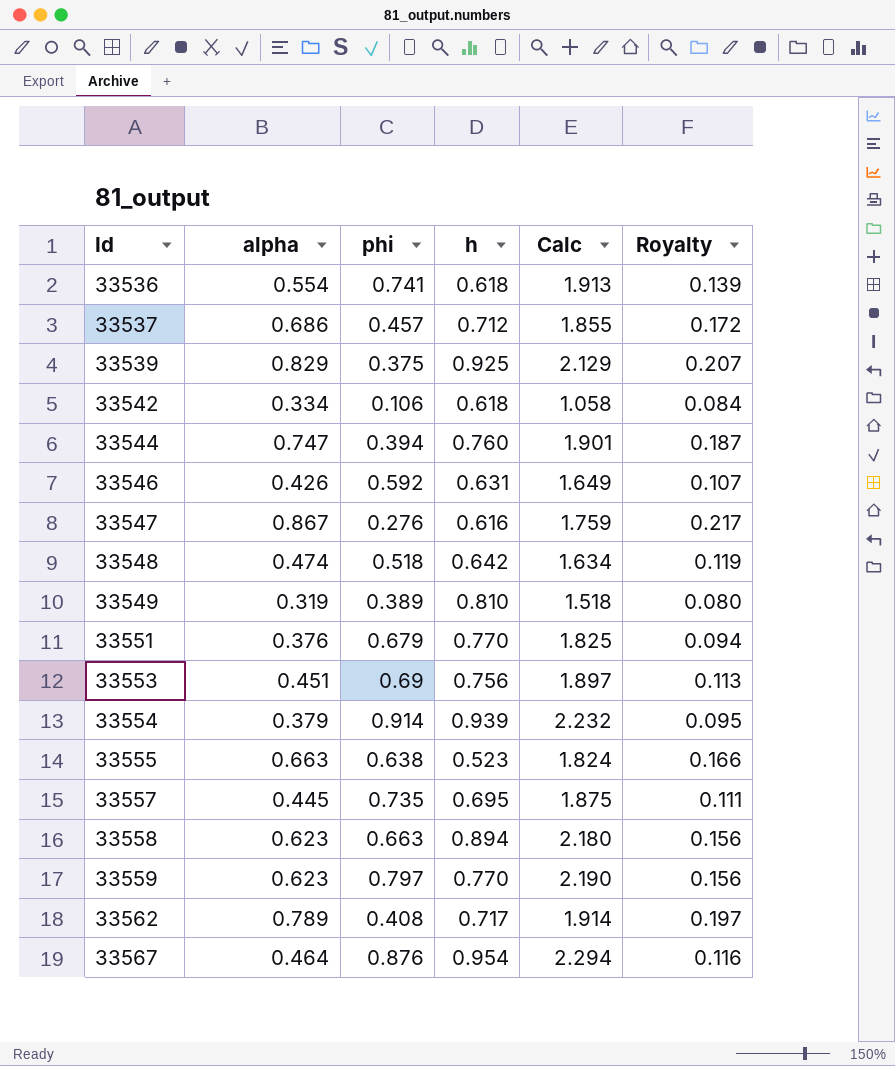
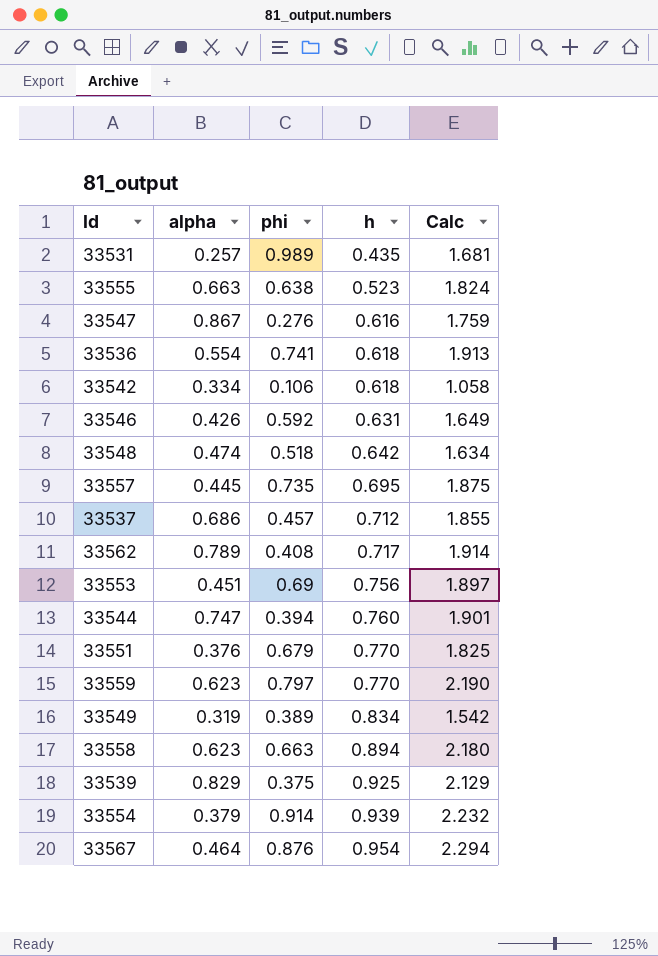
row order: Id ascending -> h ascending
column Royalty | formula: [alpha] * 0.25 -> none
row 33531: none -> 0.257 | 0.989 | 0.435 | 1.681
33549 | h: 0.810 -> 0.834
33549 | Calc: 1.518 -> 1.542

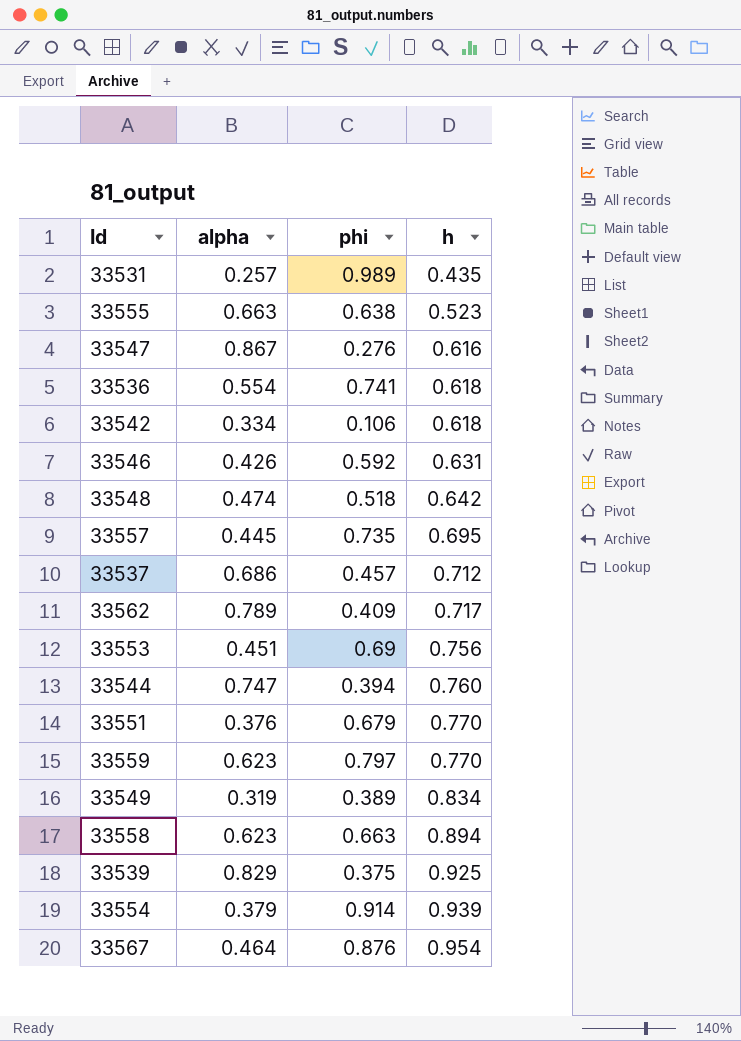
column Calc | formula: [alpha] + [phi] + [h] -> none
33562 | phi: 0.408 -> 0.409

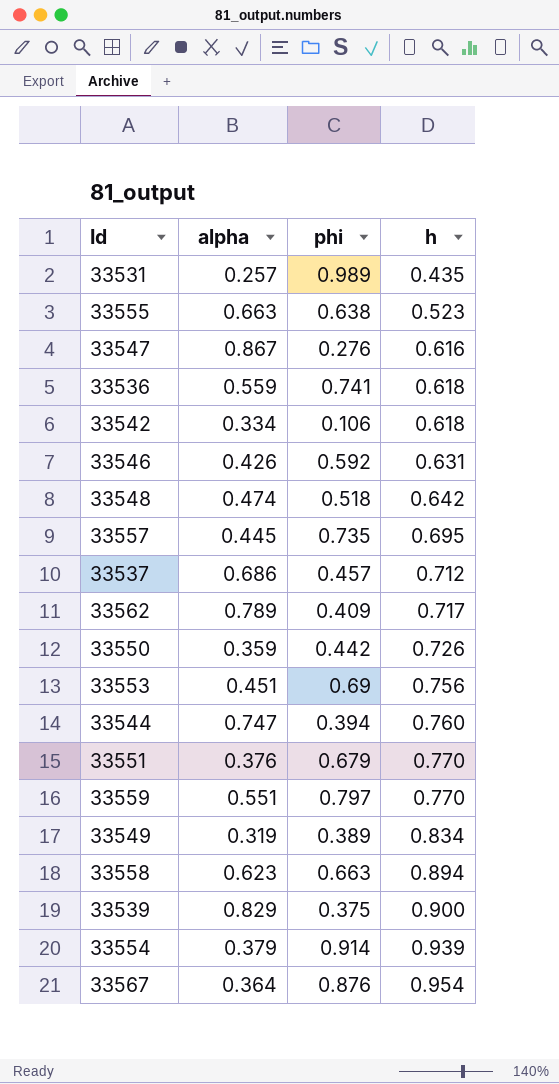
33536 | alpha: 0.554 -> 0.559
row 33550: none -> 0.359 | 0.442 | 0.726
33559 | alpha: 0.623 -> 0.551
33539 | h: 0.925 -> 0.900
33567 | alpha: 0.464 -> 0.364

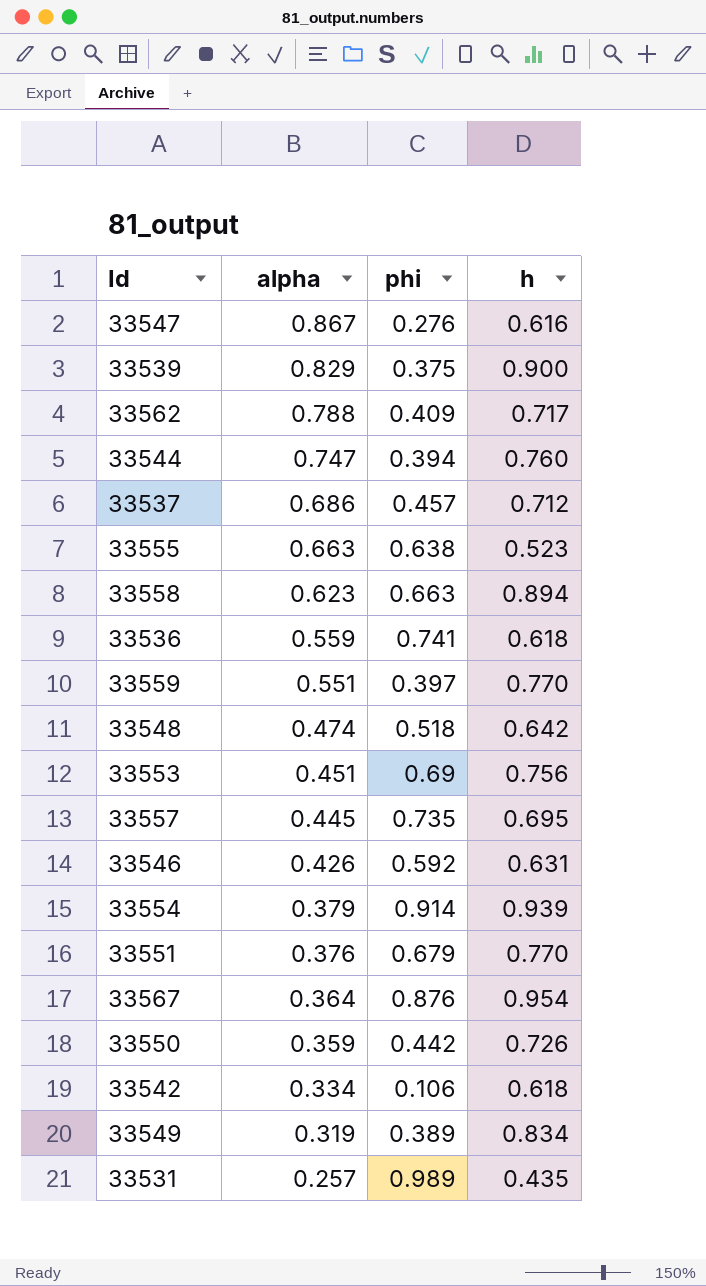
row order: h ascending -> alpha descending
33562 | alpha: 0.789 -> 0.788
33559 | phi: 0.797 -> 0.397

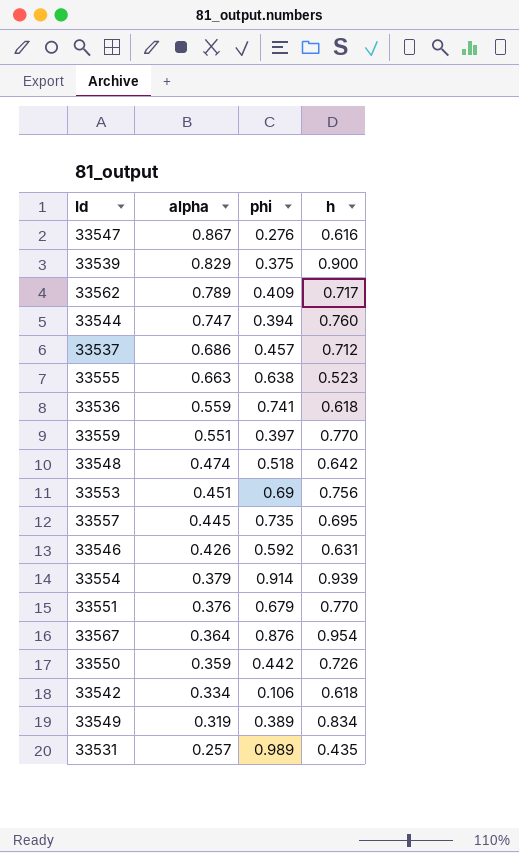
row 33558: 0.623 | 0.663 | 0.894 -> none
33562 | alpha: 0.788 -> 0.789

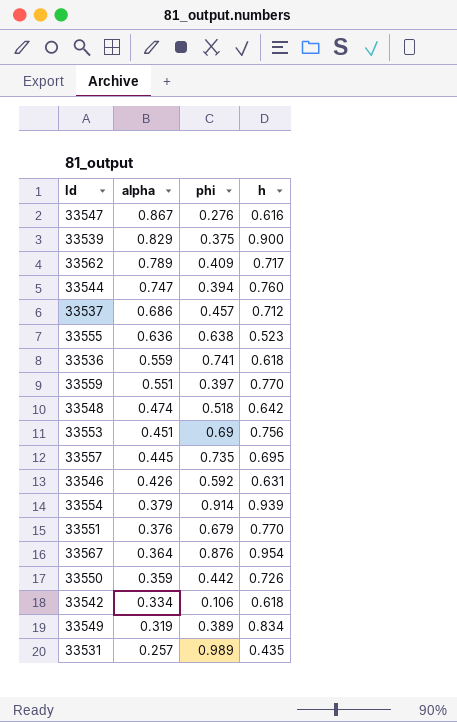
33555 | alpha: 0.663 -> 0.636

